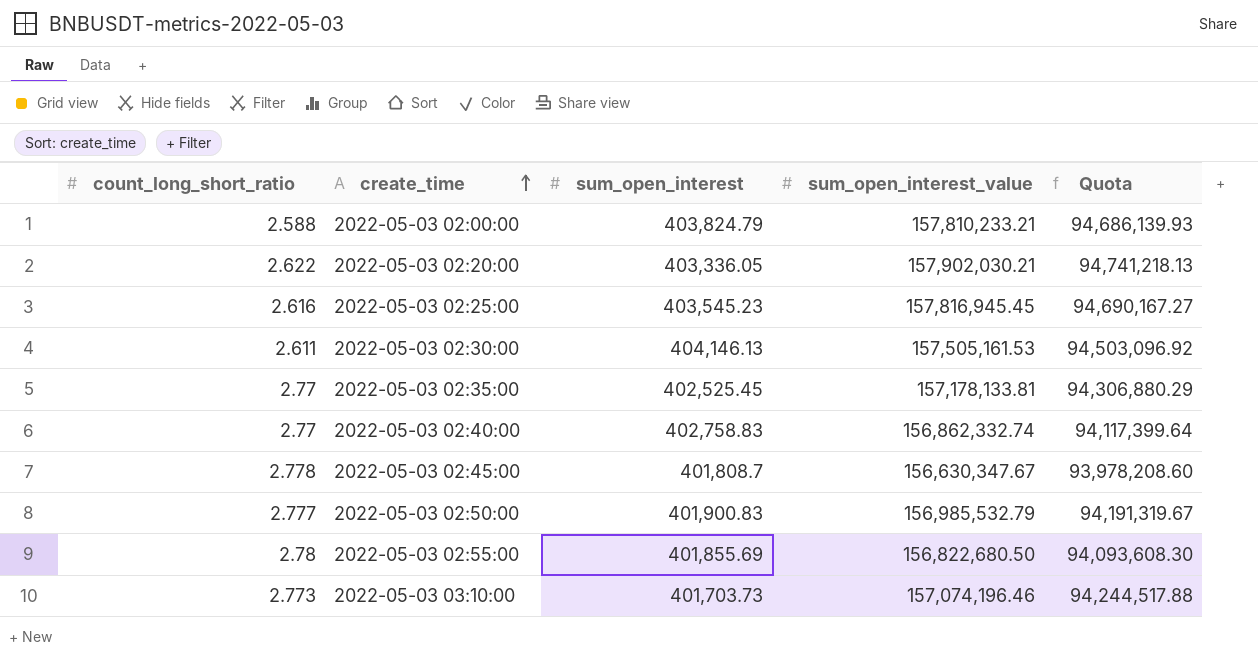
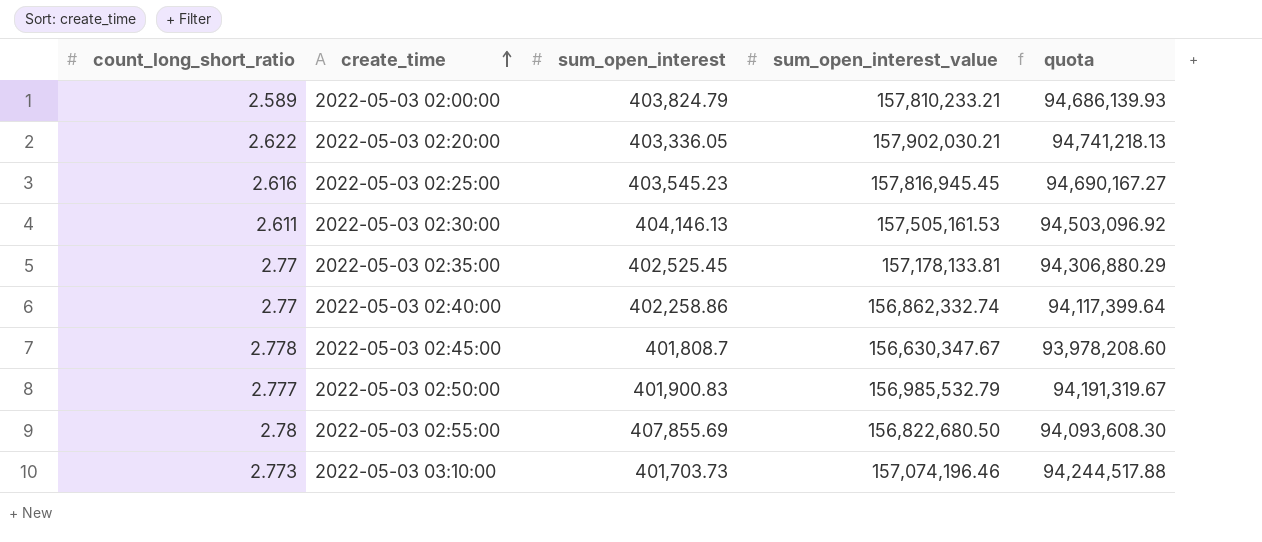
column name: Quota -> quota
2022-05-03 02:00:00 | count_long_short_ratio: 2.588 -> 2.589
2022-05-03 02:40:00 | sum_open_interest: 402,758.83 -> 402,258.86
2022-05-03 02:55:00 | sum_open_interest: 401,855.69 -> 407,855.69

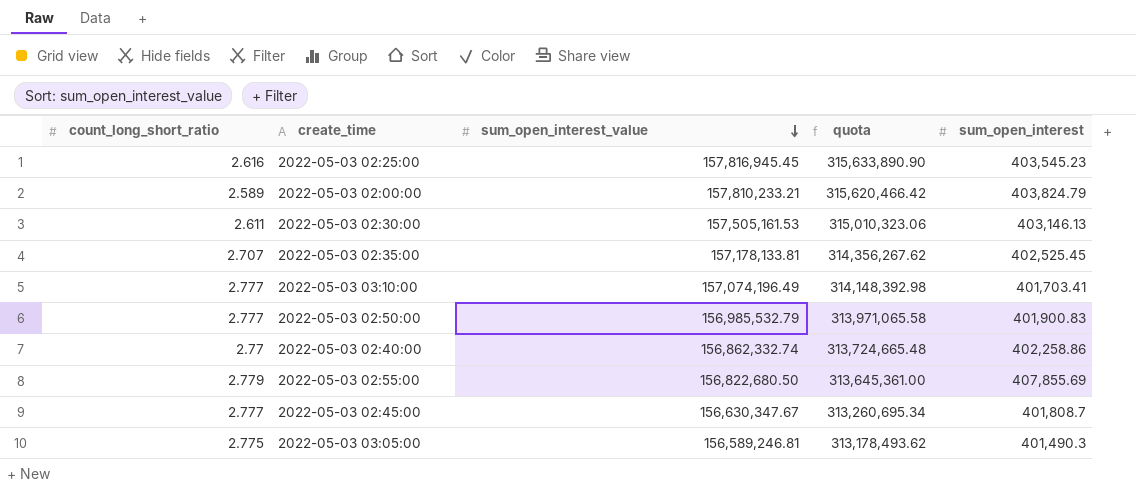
row order: create_time ascending -> sum_open_interest_value descending
column quota | formula: [sum_open_interest_value] * 0.6 -> [sum_open_interest_value] * 2
column sum_open_interest | position: 3 -> 5
row 2022-05-03 02:20:00: 2.622 | 403,336.05 | 157,902,030.21 | 94,741,218.13 -> none
2022-05-03 02:30:00 | sum_open_interest: 404,146.13 -> 403,146.13
2022-05-03 02:35:00 | count_long_short_ratio: 2.77 -> 2.707
2022-05-03 03:10:00 | count_long_short_ratio: 2.773 -> 2.777
2022-05-03 03:10:00 | sum_open_interest_value: 157,074,196.46 -> 157,074,196.49
2022-05-03 03:10:00 | sum_open_interest: 401,703.73 -> 401,703.41
2022-05-03 02:55:00 | count_long_short_ratio: 2.78 -> 2.779
2022-05-03 02:45:00 | count_long_short_ratio: 2.778 -> 2.777
row 2022-05-03 03:05:00: none -> 2.775 | 156,589,246.81 | 313,178,493.62 | 401,490.3

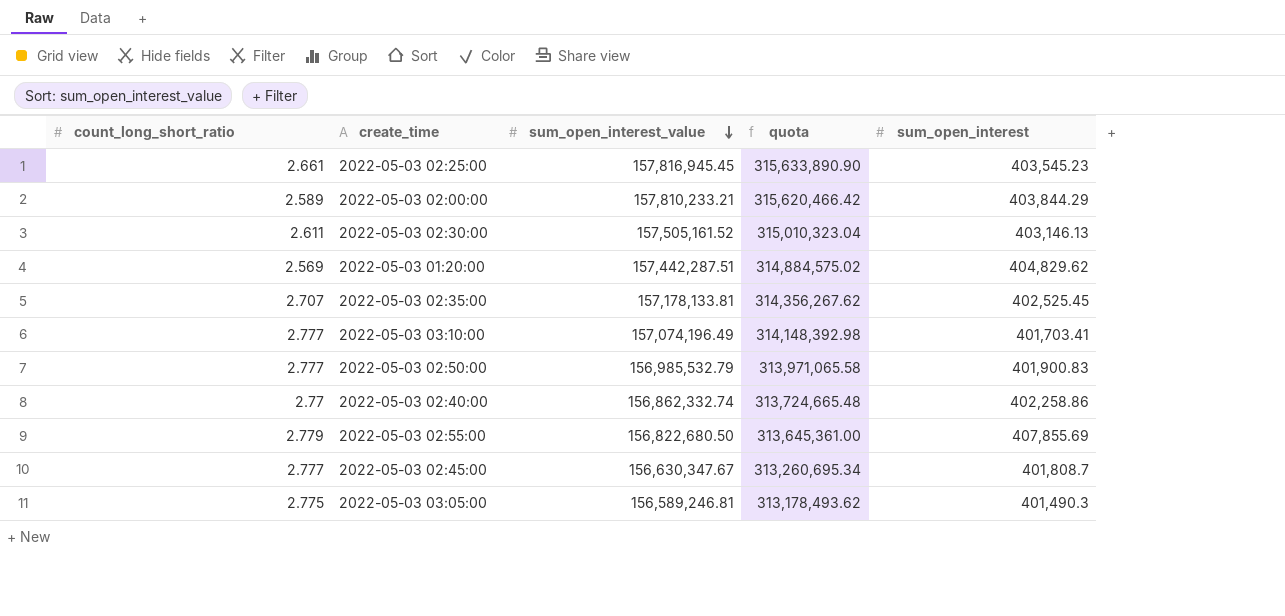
2022-05-03 02:25:00 | count_long_short_ratio: 2.616 -> 2.661
2022-05-03 02:00:00 | sum_open_interest: 403,824.79 -> 403,844.29
2022-05-03 02:30:00 | sum_open_interest_value: 157,505,161.53 -> 157,505,161.52
2022-05-03 02:30:00 | quota: 315,010,323.06 -> 315,010,323.04
row 2022-05-03 01:20:00: none -> 2.569 | 157,442,287.51 | 314,884,575.02 | 404,829.62

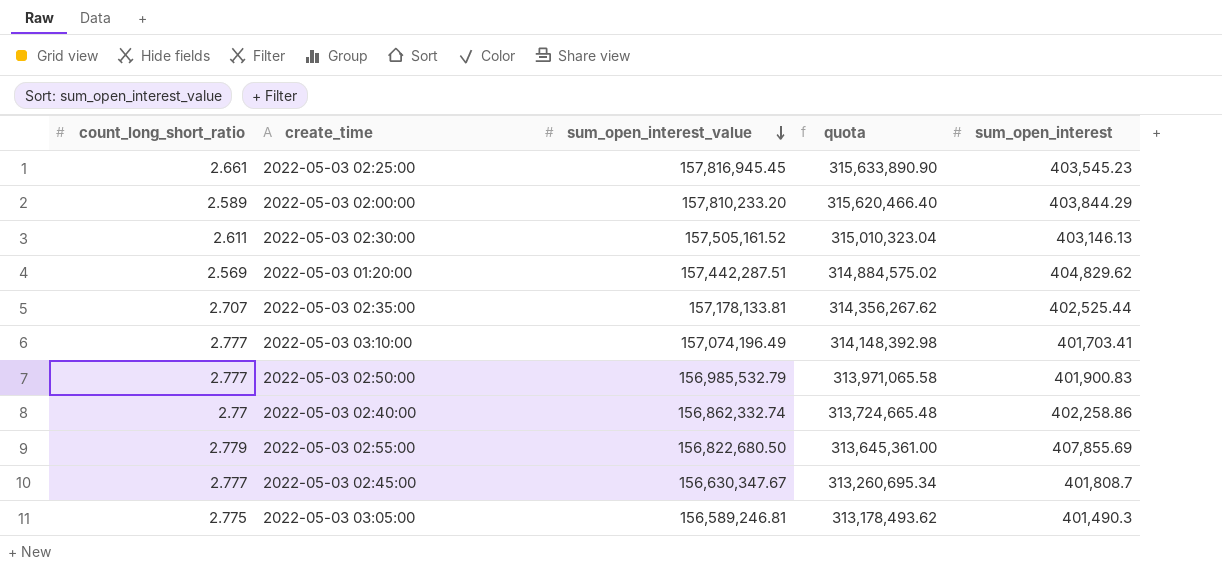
2022-05-03 02:00:00 | sum_open_interest_value: 157,810,233.21 -> 157,810,233.20
2022-05-03 02:00:00 | quota: 315,620,466.42 -> 315,620,466.40
2022-05-03 02:35:00 | sum_open_interest: 402,525.45 -> 402,525.44

